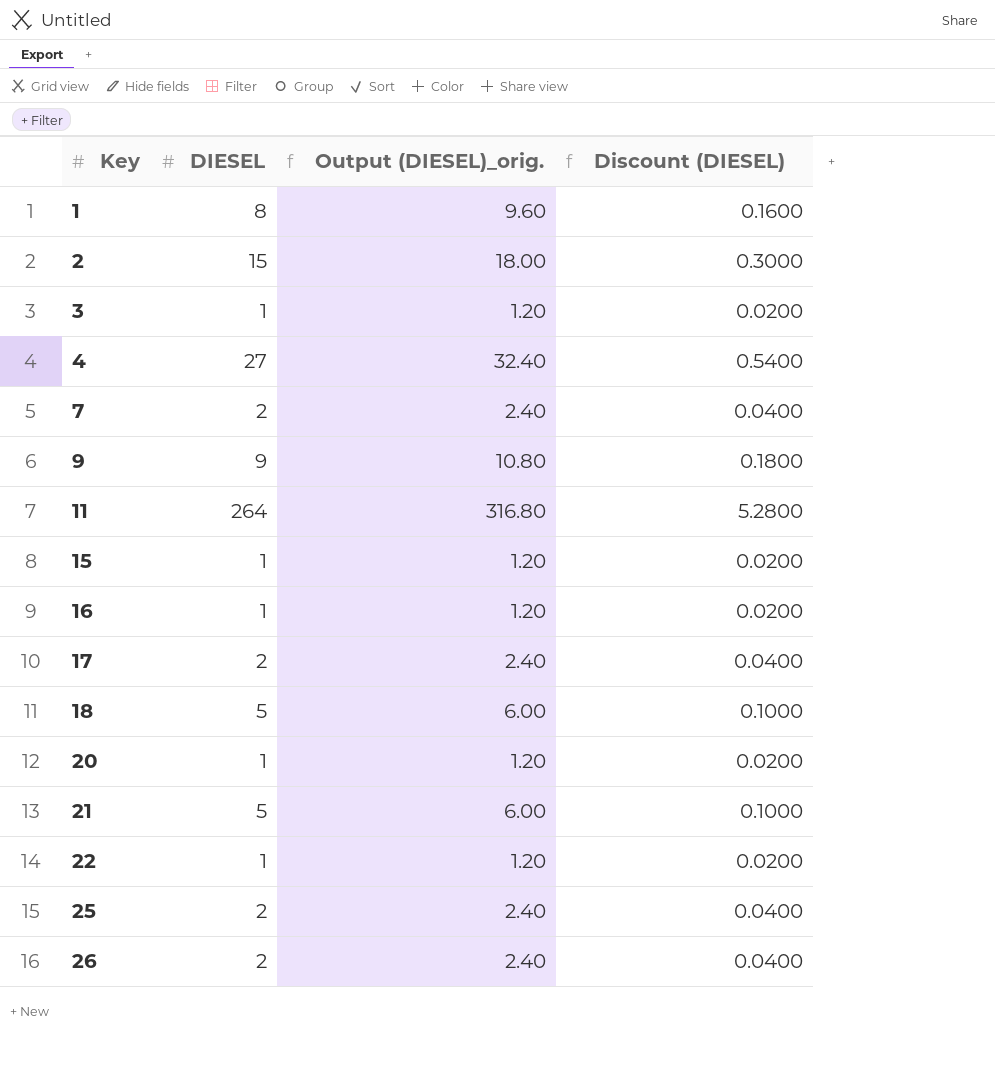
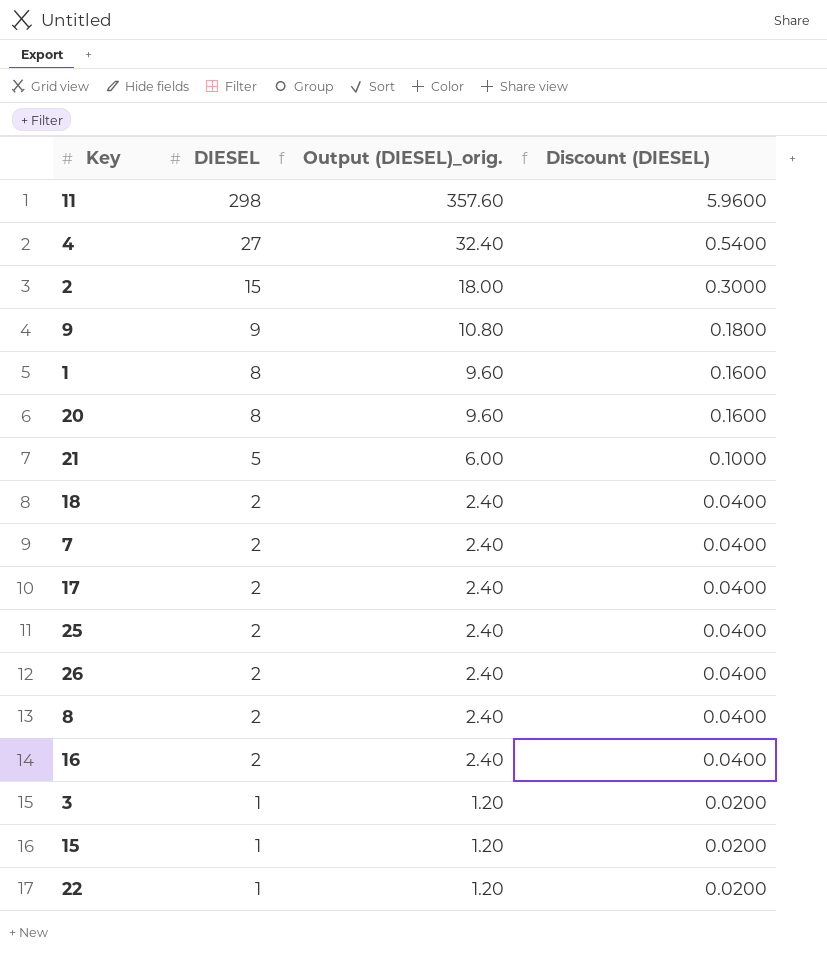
row order: Key ascending -> DIESEL descending
11 | DIESEL: 264 -> 298
11 | Output (DIESEL)_orig.: 316.80 -> 357.60
11 | Discount (DIESEL): 5.2800 -> 5.9600
20 | DIESEL: 1 -> 8
20 | Output (DIESEL)_orig.: 1.20 -> 9.60
20 | Discount (DIESEL): 0.0200 -> 0.1600
18 | DIESEL: 5 -> 2
18 | Output (DIESEL)_orig.: 6.00 -> 2.40
18 | Discount (DIESEL): 0.1000 -> 0.0400
row 8: none -> 2 | 2.40 | 0.0400
16 | DIESEL: 1 -> 2
16 | Output (DIESEL)_orig.: 1.20 -> 2.40
16 | Discount (DIESEL): 0.0200 -> 0.0400

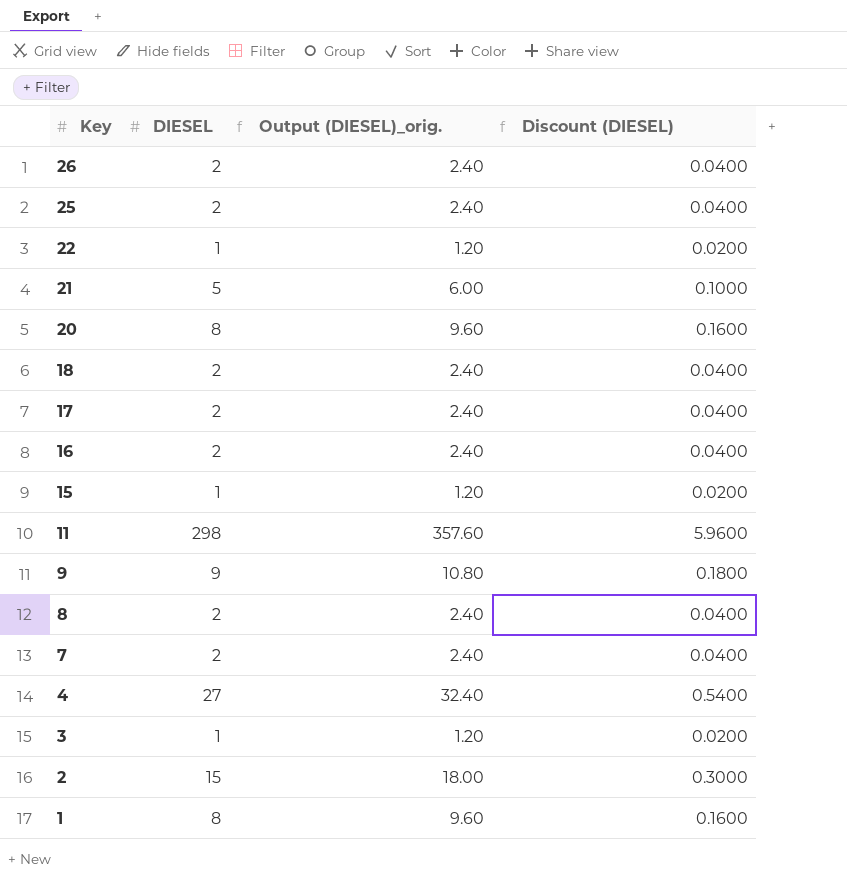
row order: DIESEL descending -> Key descending

